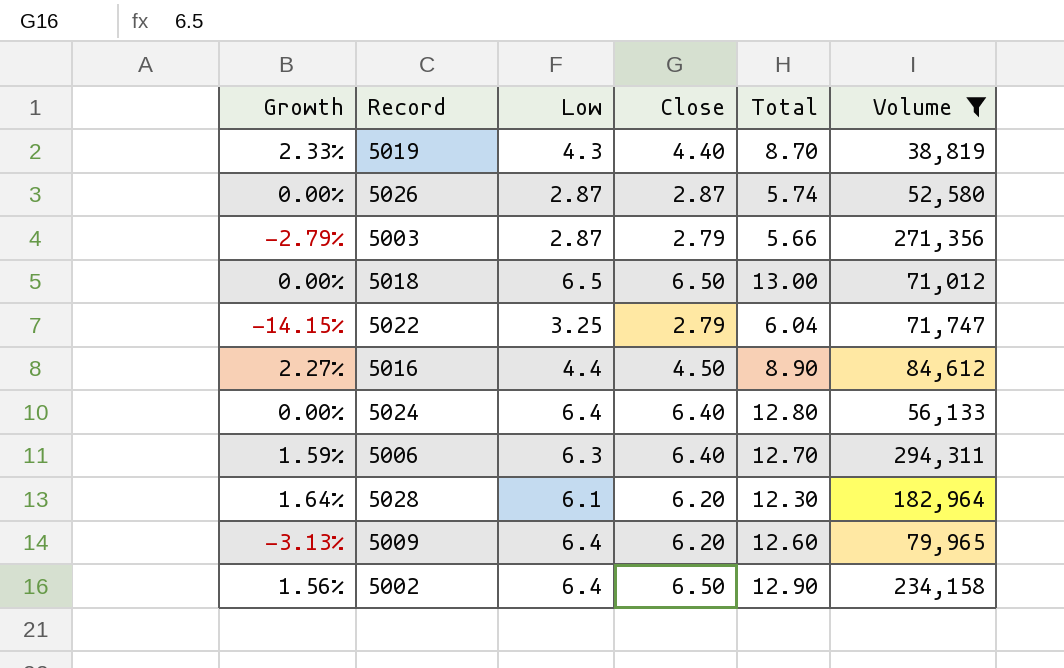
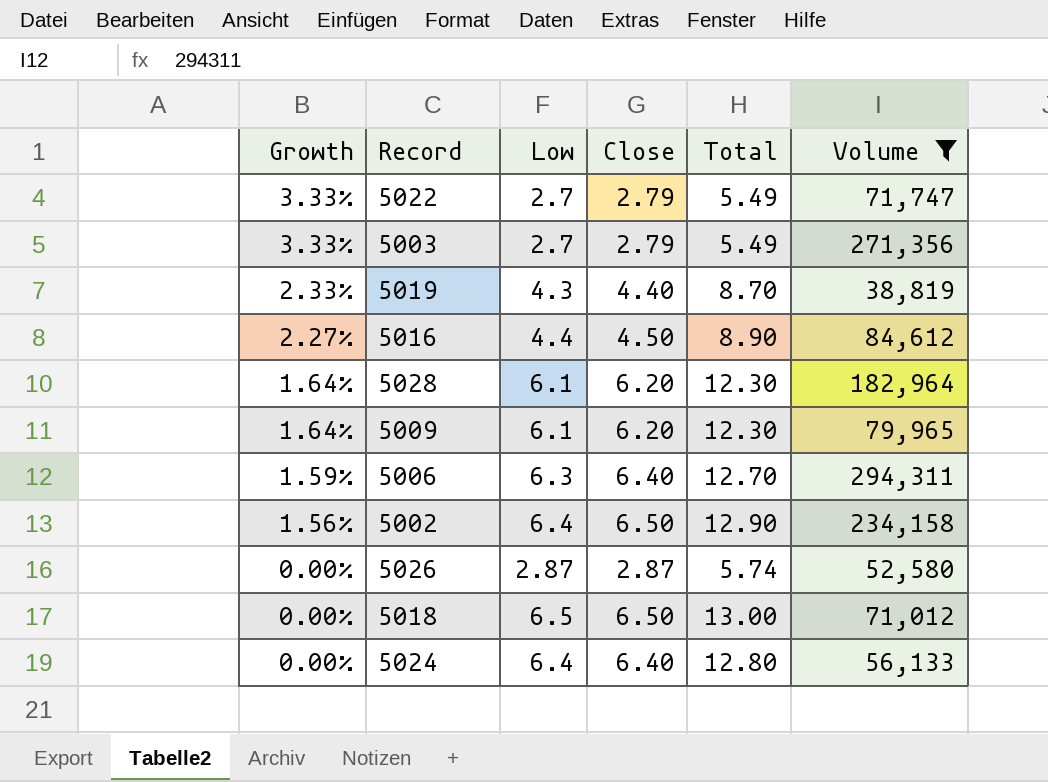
row order: none -> Growth descending
5022 | Growth: -14.15% -> 3.33%
5022 | Low: 3.25 -> 2.7
5022 | Total: 6.04 -> 5.49
5003 | Growth: -2.79% -> 3.33%
5003 | Low: 2.87 -> 2.7
5003 | Total: 5.66 -> 5.49
5009 | Growth: -3.13% -> 1.64%
5009 | Low: 6.4 -> 6.1
5009 | Total: 12.60 -> 12.30

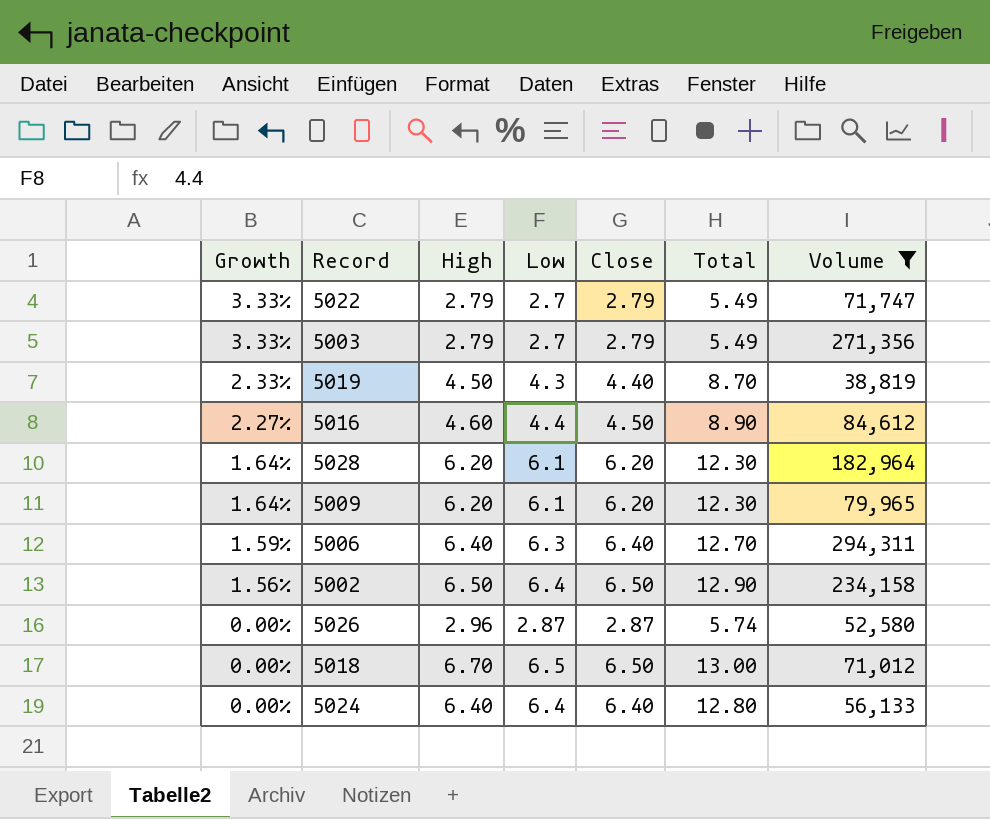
column High | position: none -> 3

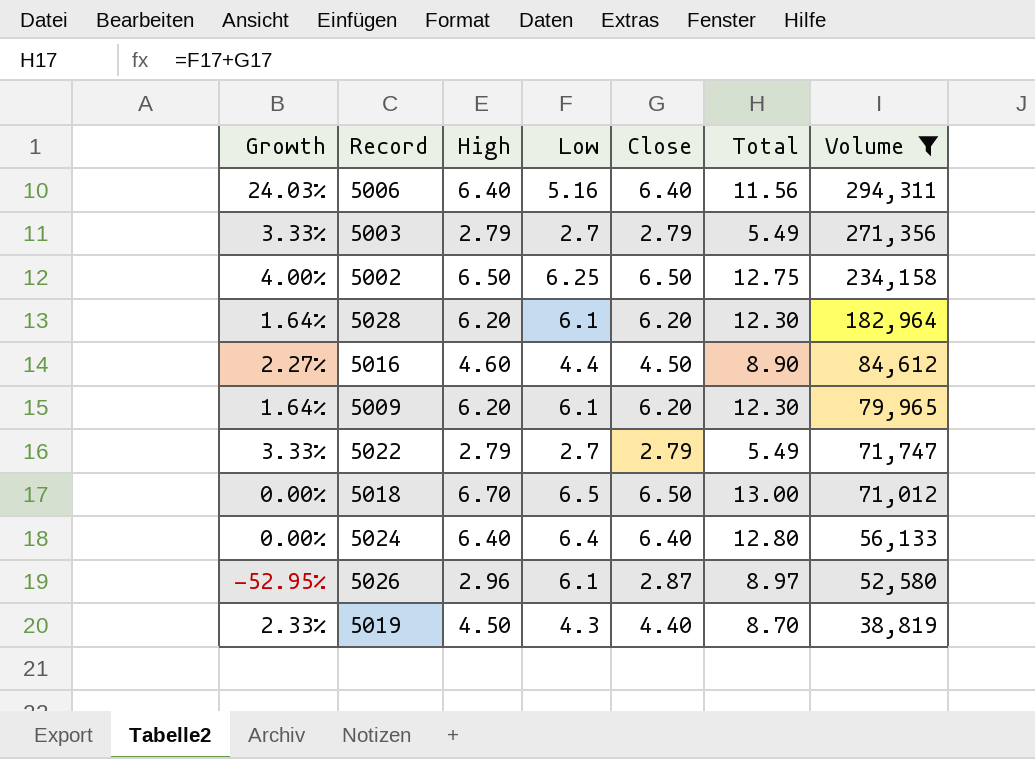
row order: Growth descending -> Volume descending
5006 | Growth: 1.59% -> 24.03%
5006 | Low: 6.3 -> 5.16
5006 | Total: 12.70 -> 11.56
5002 | Growth: 1.56% -> 4.00%
5002 | Low: 6.4 -> 6.25
5002 | Total: 12.90 -> 12.75
5026 | Growth: 0.00% -> -52.95%
5026 | Low: 2.87 -> 6.1
5026 | Total: 5.74 -> 8.97

